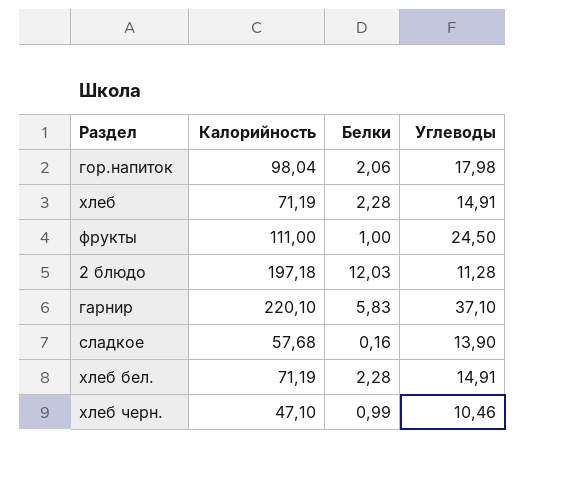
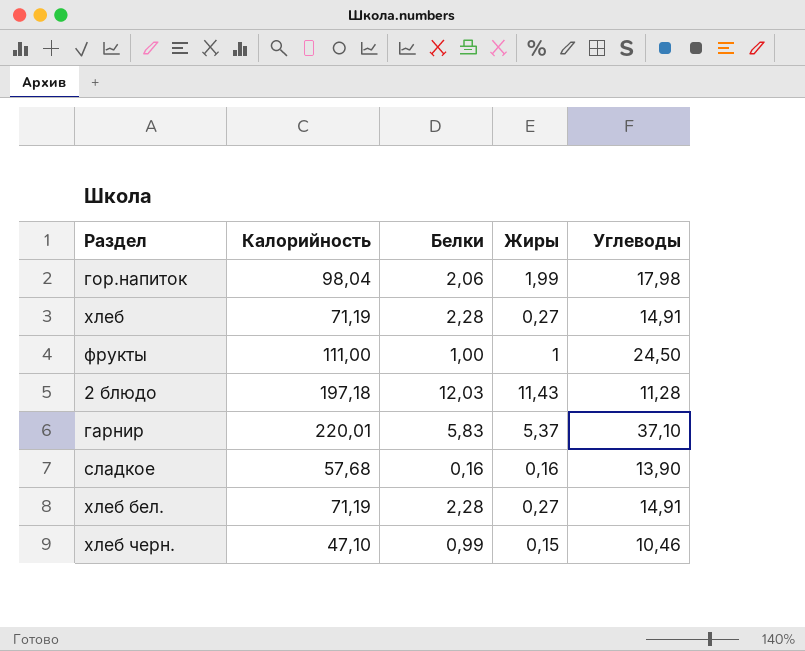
column Жиры | position: none -> 4
гарнир | Калорийность: 220,10 -> 220,01

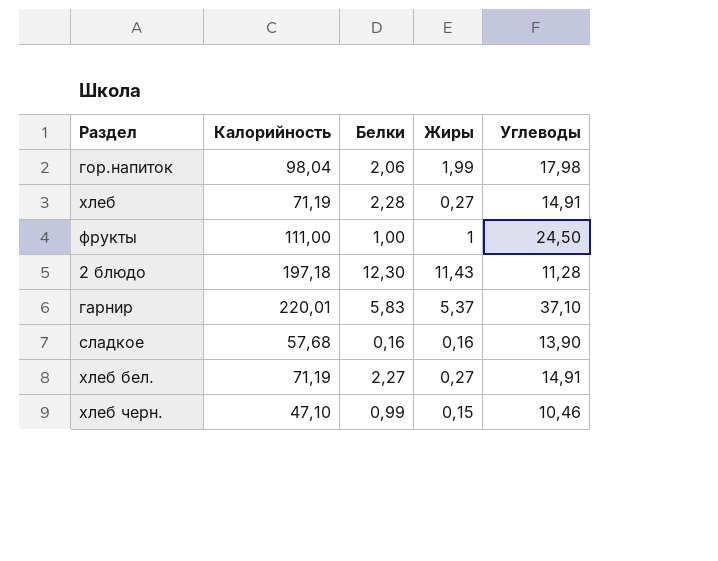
2 блюдо | Белки: 12,03 -> 12,30
хлеб бел. | Белки: 2,28 -> 2,27

